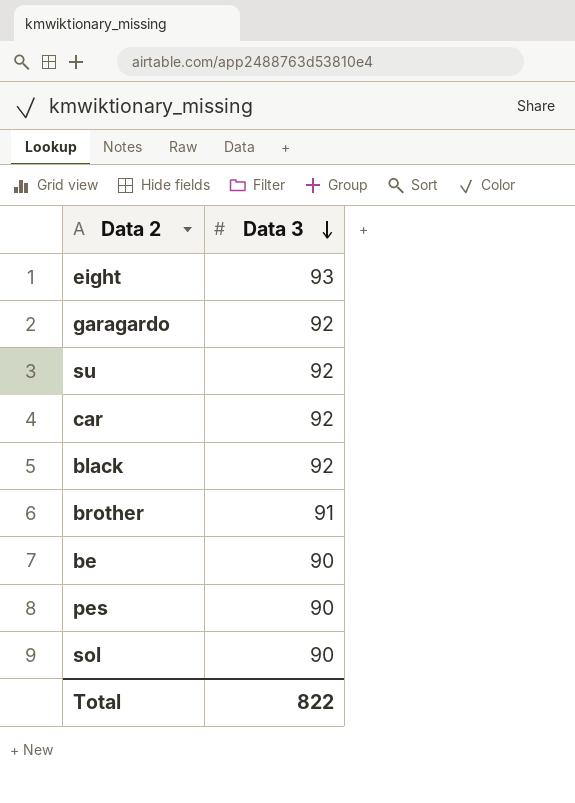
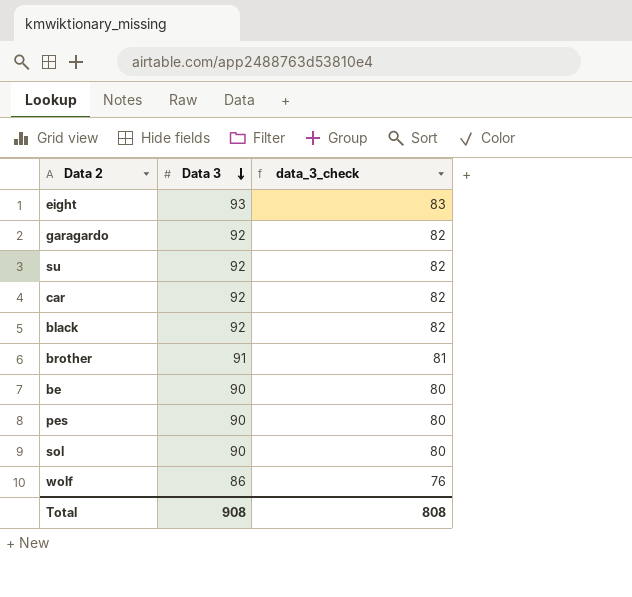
column data_3_check | formula: none -> [Data 3] - 10
row wolf: none -> 86 | 76
Total | Data 3: 822 -> 908

